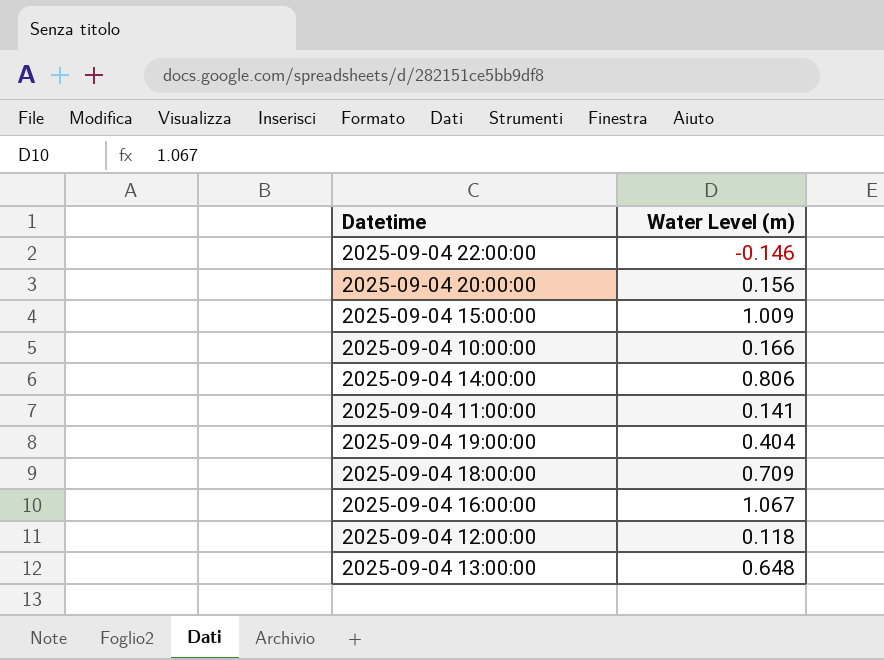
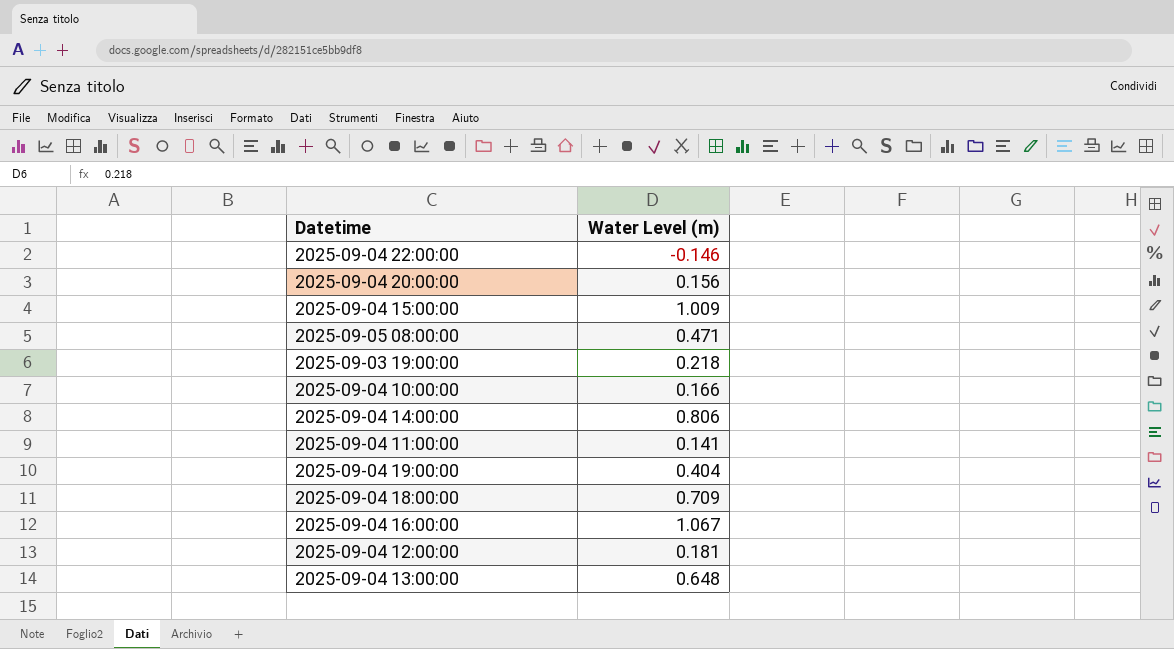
row 2025-09-05 08:00:00: none -> 0.471
row 2025-09-03 19:00:00: none -> 0.218
2025-09-04 12:00:00 | Water Level (m): 0.118 -> 0.181

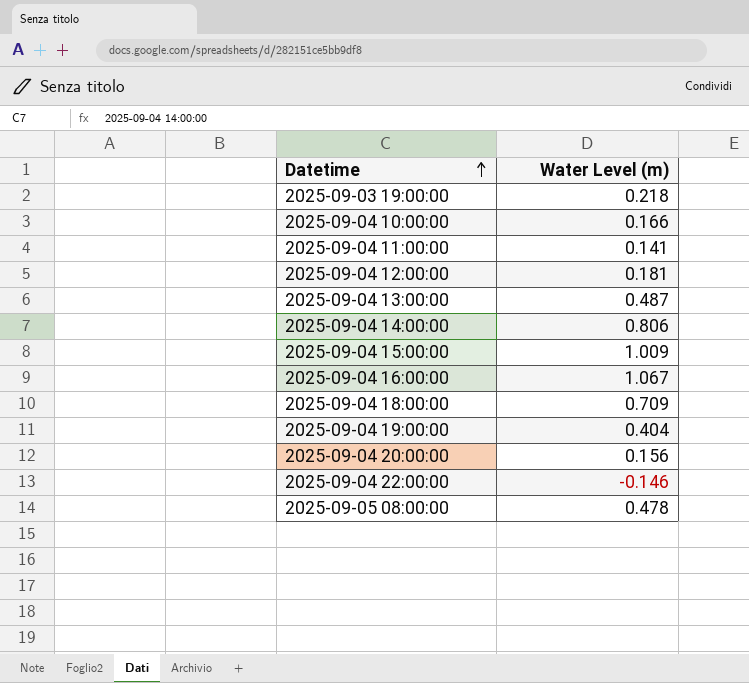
row order: none -> Datetime ascending
2025-09-04 13:00:00 | Water Level (m): 0.648 -> 0.487
2025-09-05 08:00:00 | Water Level (m): 0.471 -> 0.478

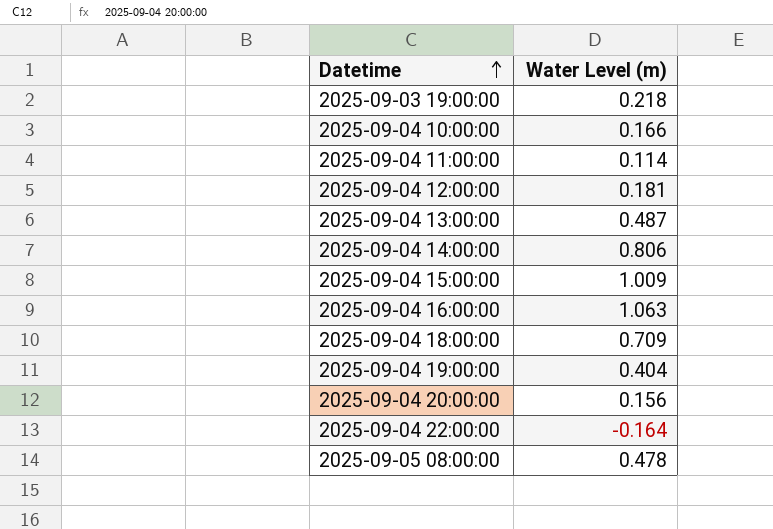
2025-09-04 11:00:00 | Water Level (m): 0.141 -> 0.114
2025-09-04 16:00:00 | Water Level (m): 1.067 -> 1.063
2025-09-04 22:00:00 | Water Level (m): -0.146 -> -0.164

